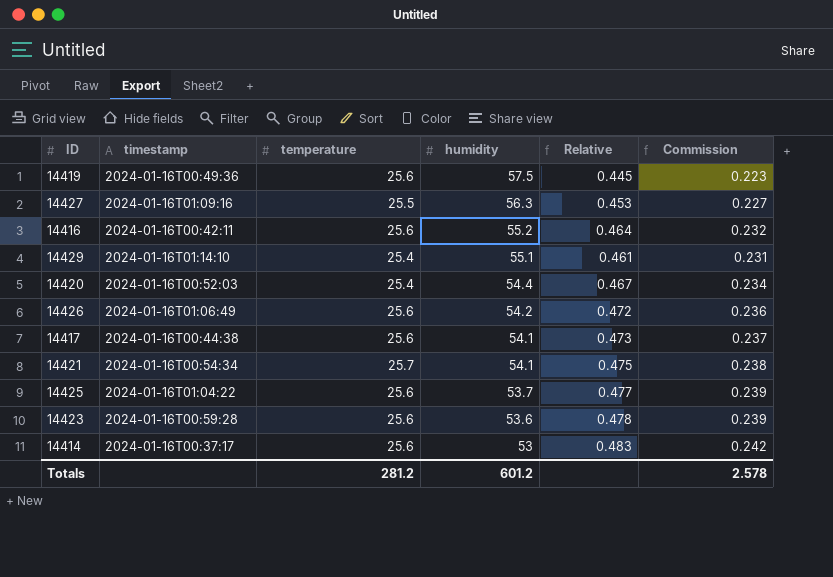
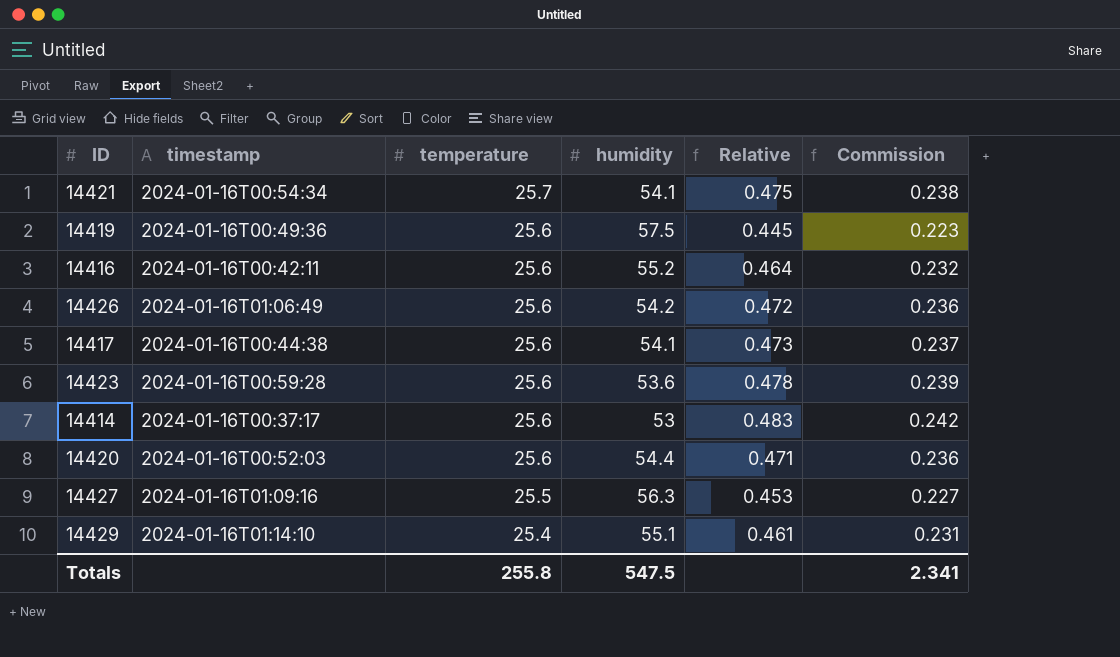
row order: humidity descending -> temperature descending
row 14425: 2024-01-16T01:04:22 | 25.6 | 53.7 | 0.477 | 0.239 -> none
14420 | temperature: 25.4 -> 25.6
14420 | Relative: 0.467 -> 0.471
14420 | Commission: 0.234 -> 0.236
Totals | temperature: 281.2 -> 255.8
Totals | humidity: 601.2 -> 547.5
Totals | Commission: 2.578 -> 2.341

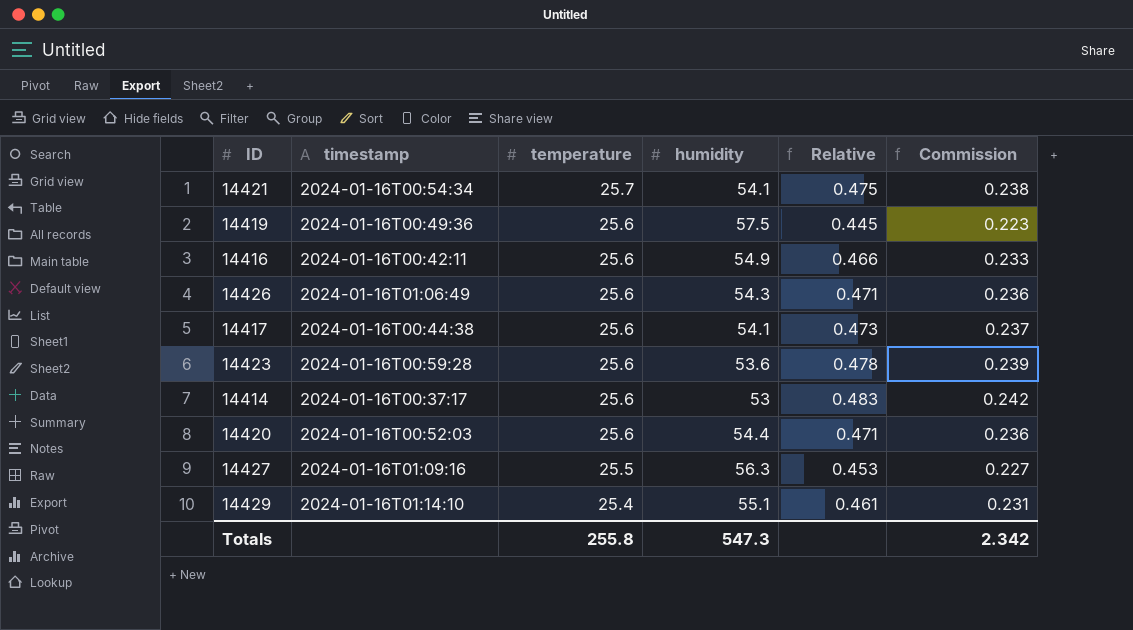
14416 | humidity: 55.2 -> 54.9
14416 | Relative: 0.464 -> 0.466
14416 | Commission: 0.232 -> 0.233
14426 | humidity: 54.2 -> 54.3
14426 | Relative: 0.472 -> 0.471
Totals | humidity: 547.5 -> 547.3
Totals | Commission: 2.341 -> 2.342

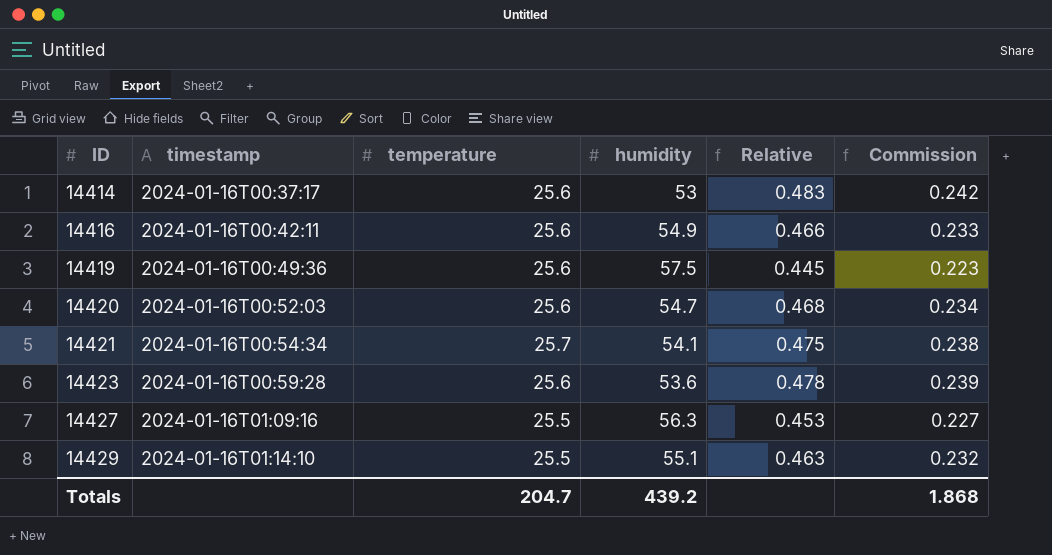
row order: temperature descending -> ID ascending
row 14426: 2024-01-16T01:06:49 | 25.6 | 54.3 | 0.471 | 0.236 -> none
row 14417: 2024-01-16T00:44:38 | 25.6 | 54.1 | 0.473 | 0.237 -> none
14420 | humidity: 54.4 -> 54.7
14420 | Relative: 0.471 -> 0.468
14420 | Commission: 0.236 -> 0.234
14429 | temperature: 25.4 -> 25.5
14429 | Relative: 0.461 -> 0.463
14429 | Commission: 0.231 -> 0.232
Totals | temperature: 255.8 -> 204.7
Totals | humidity: 547.3 -> 439.2
Totals | Commission: 2.342 -> 1.868

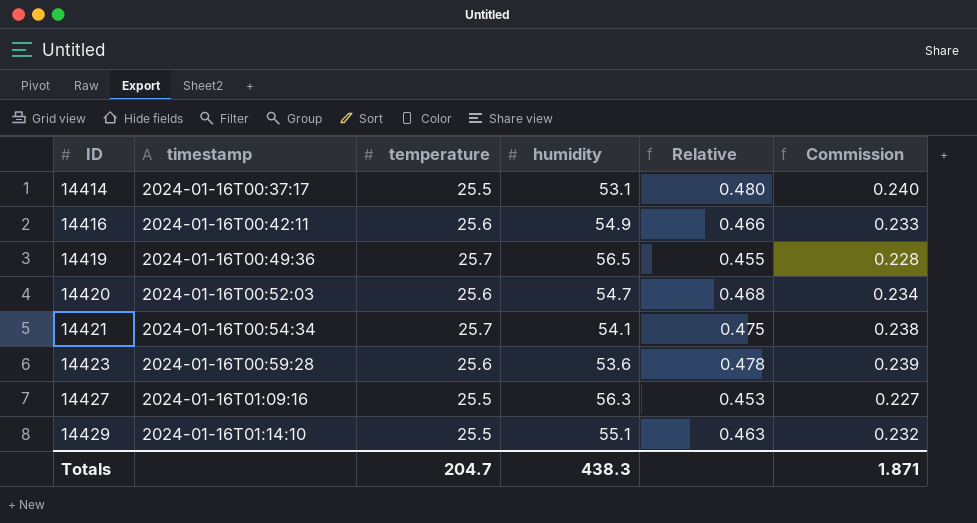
14414 | temperature: 25.6 -> 25.5
14414 | humidity: 53 -> 53.1
14414 | Relative: 0.483 -> 0.480
14414 | Commission: 0.242 -> 0.240
14419 | temperature: 25.6 -> 25.7
14419 | humidity: 57.5 -> 56.5
14419 | Relative: 0.445 -> 0.455
14419 | Commission: 0.223 -> 0.228
Totals | humidity: 439.2 -> 438.3
Totals | Commission: 1.868 -> 1.871

